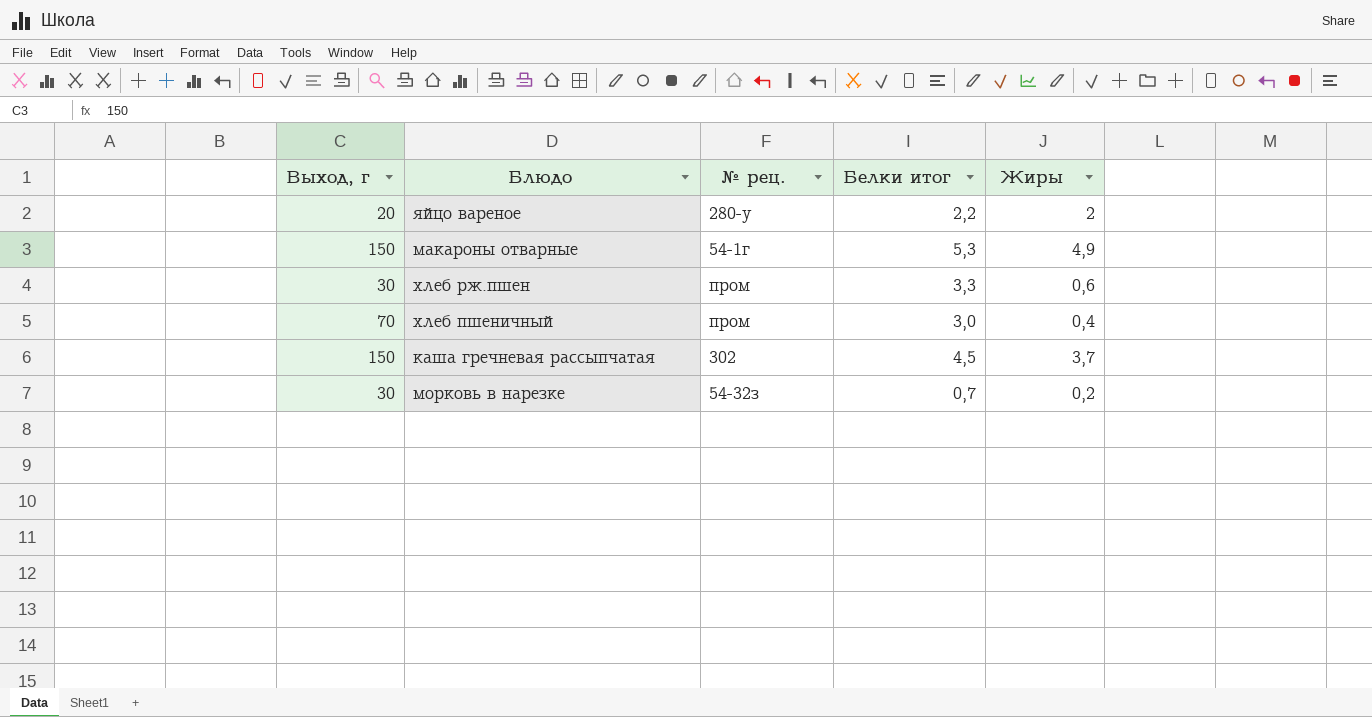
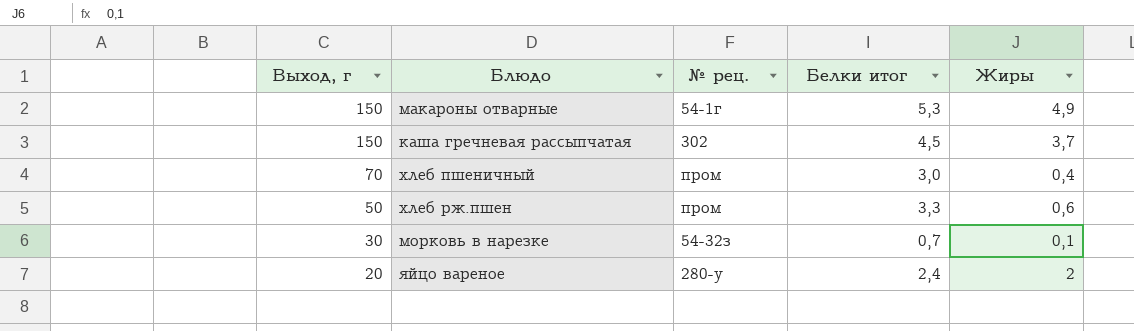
row order: none -> Выход, г descending
хлеб рж.пшен | Выход, г: 30 -> 50
морковь в нарезке | Жиры: 0,2 -> 0,1
яйцо вареное | Белки итог: 2,2 -> 2,4

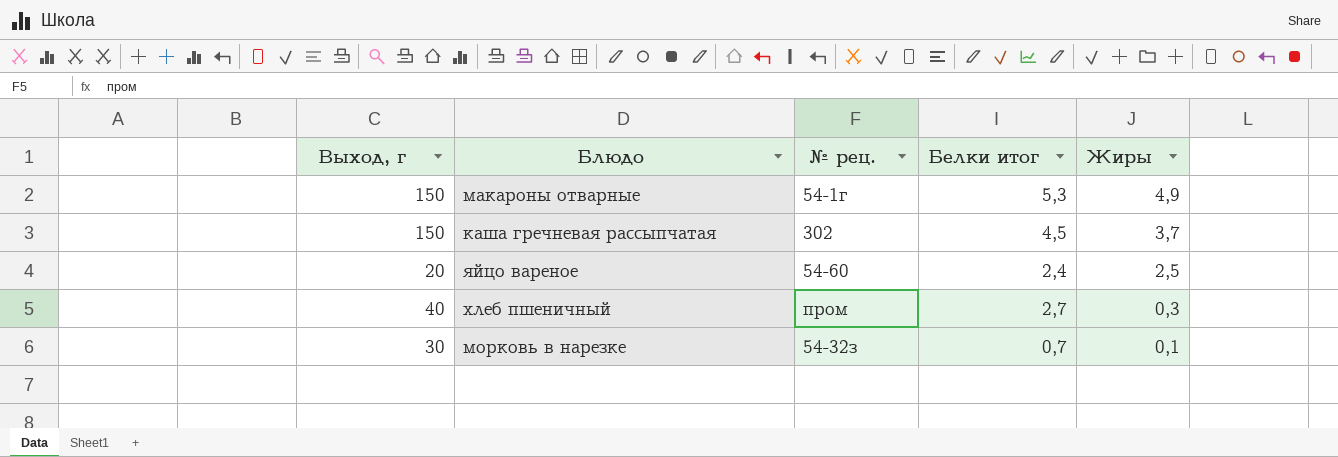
row order: Выход, г descending -> Жиры descending
row хлеб рж.пшен: 50 | пром | 3,3 | 0,6 -> none
яйцо вареное | № рец.: 280-у -> 54-60
яйцо вареное | Жиры: 2 -> 2,5
хлеб пшеничный | Выход, г: 70 -> 40
хлеб пшеничный | Белки итог: 3,0 -> 2,7
хлеб пшеничный | Жиры: 0,4 -> 0,3

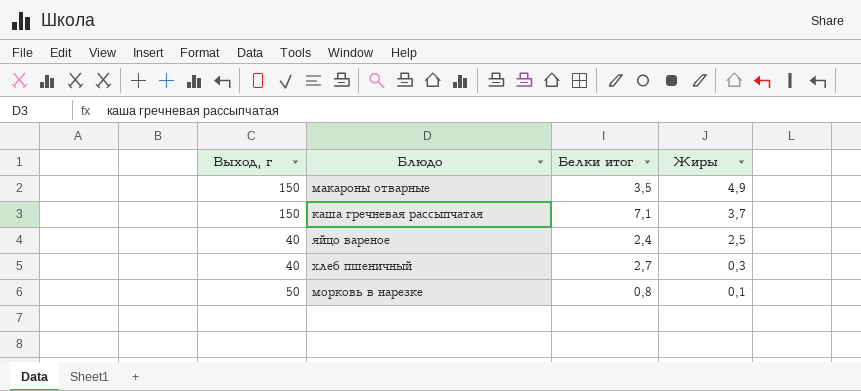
column № рец. | position: 3 -> none
макароны отварные | Белки итог: 5,3 -> 3,5
каша гречневая рассыпчатая | Белки итог: 4,5 -> 7,1
яйцо вареное | Выход, г: 20 -> 40
морковь в нарезке | Выход, г: 30 -> 50
морковь в нарезке | Белки итог: 0,7 -> 0,8

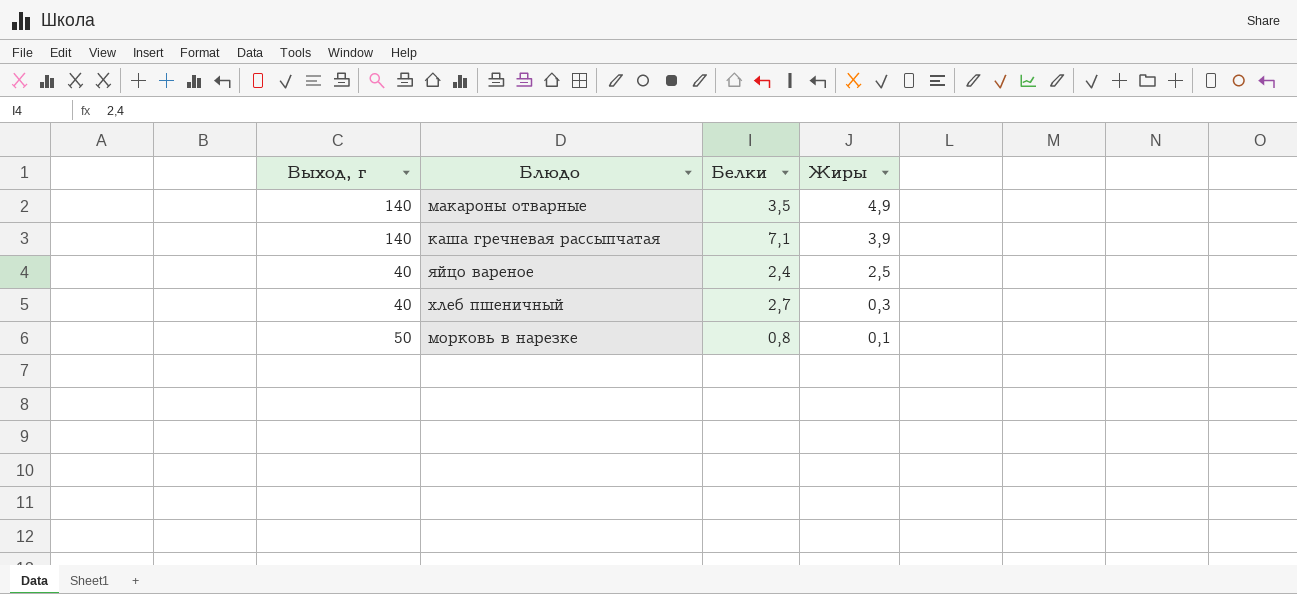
column name: Белки итог -> Белки
макароны отварные | Выход, г: 150 -> 140
каша гречневая рассыпчатая | Выход, г: 150 -> 140
каша гречневая рассыпчатая | Жиры: 3,7 -> 3,9

